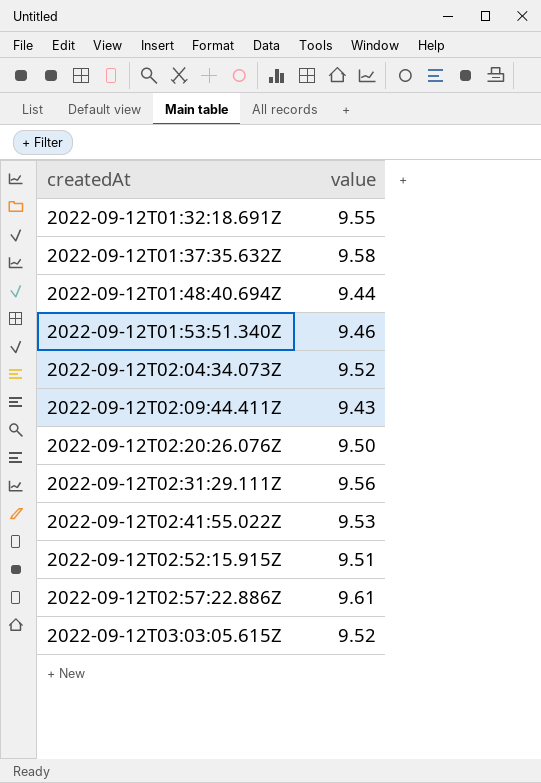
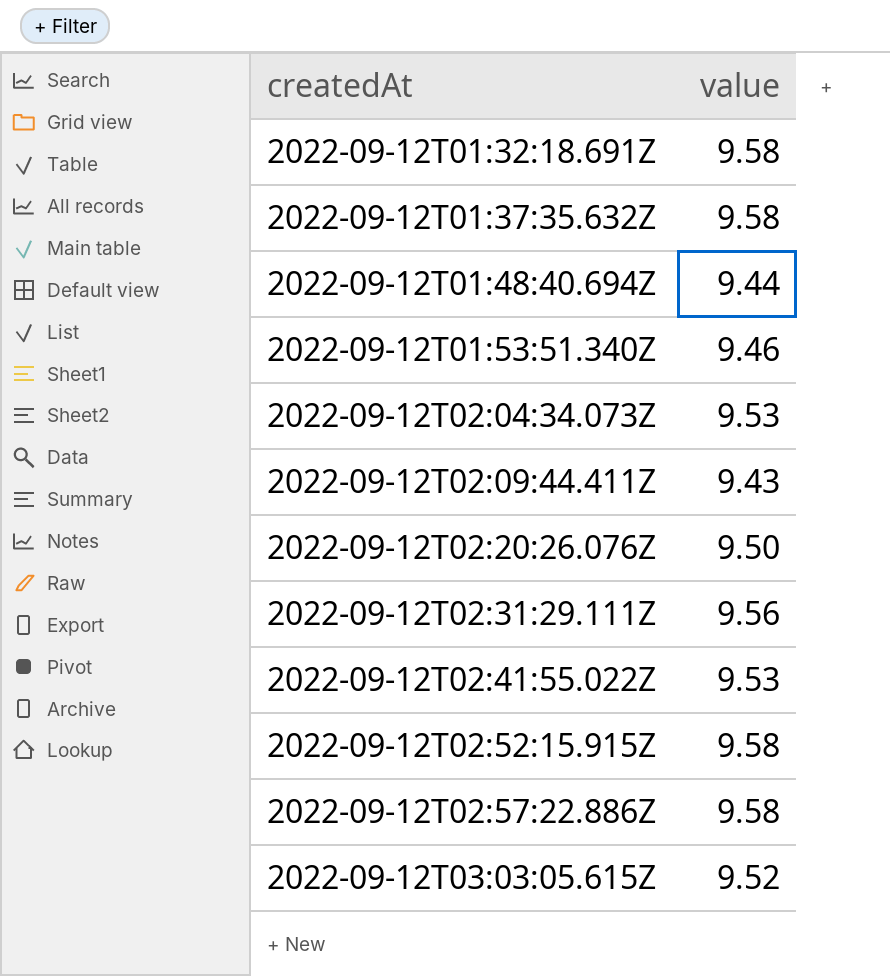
2022-09-12T01:32:18.691Z | value: 9.55 -> 9.58
2022-09-12T02:04:34.073Z | value: 9.52 -> 9.53
2022-09-12T02:52:15.915Z | value: 9.51 -> 9.58
2022-09-12T02:57:22.886Z | value: 9.61 -> 9.58

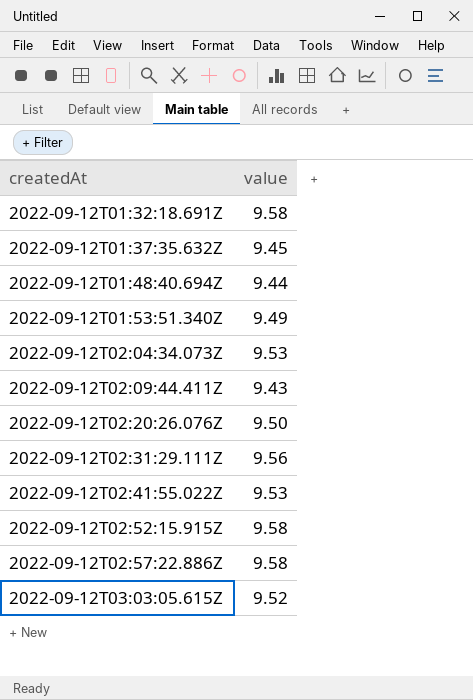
2022-09-12T01:37:35.632Z | value: 9.58 -> 9.45
2022-09-12T01:53:51.340Z | value: 9.46 -> 9.49

